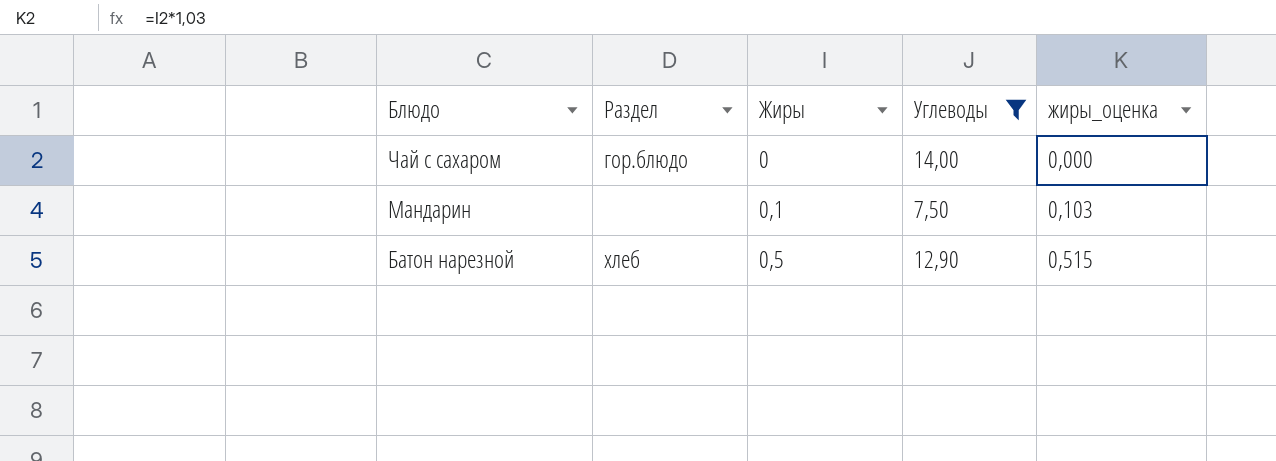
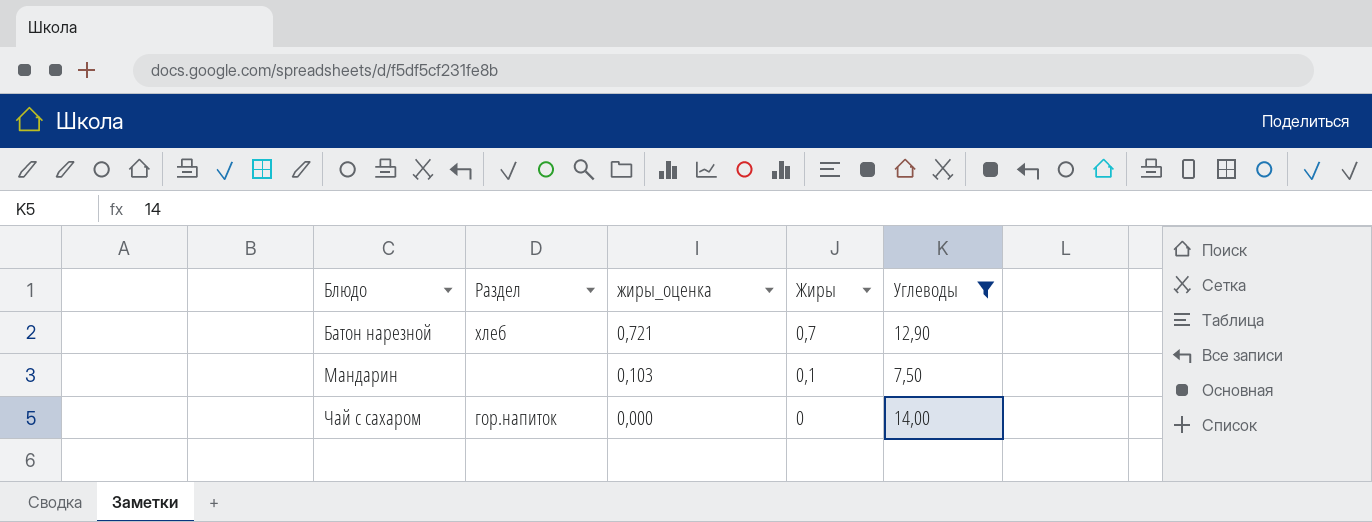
row order: Блюдо descending -> Блюдо ascending
column жиры_оценка | position: 5 -> 3
Батон нарезной | жиры_оценка: 0,515 -> 0,721
Батон нарезной | Жиры: 0,5 -> 0,7
Чай с сахаром | Раздел: гор.блюдо -> гор.напиток

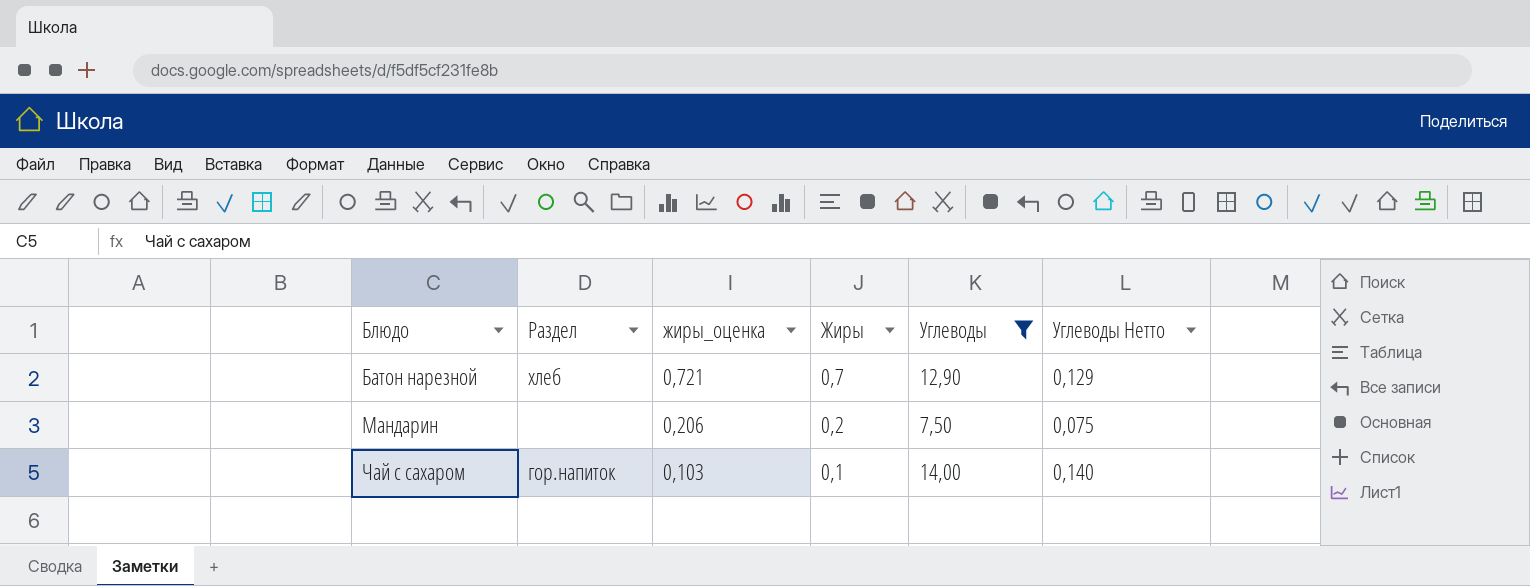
column Углеводы Нетто | formula: none -> [Углеводы] * 0,01
Мандарин | жиры_оценка: 0,103 -> 0,206
Мандарин | Жиры: 0,1 -> 0,2
Чай с сахаром | жиры_оценка: 0,000 -> 0,103
Чай с сахаром | Жиры: 0 -> 0,1

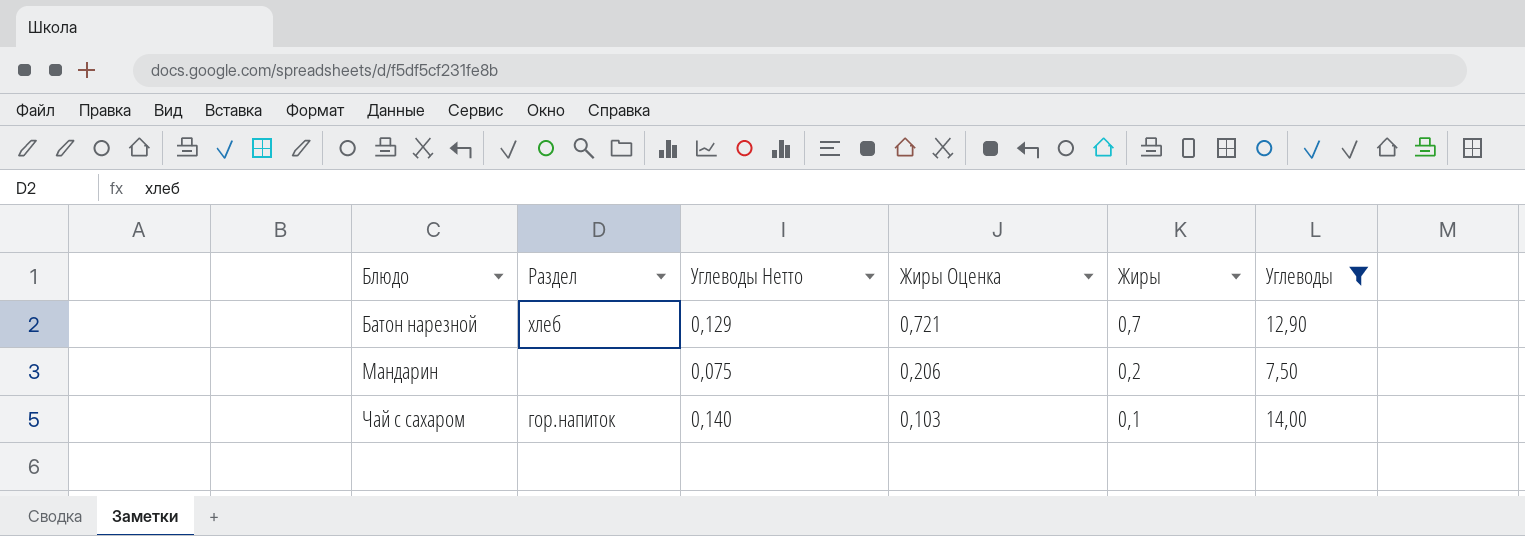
column Углеводы Нетто | position: 6 -> 3
column name: жиры_оценка -> Жиры Оценка

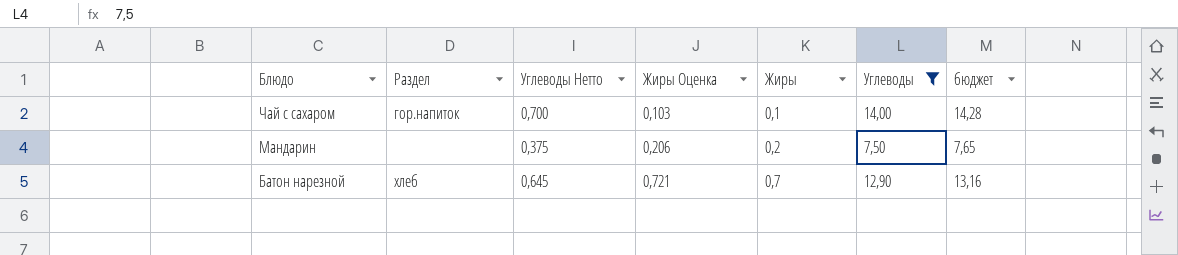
row order: Блюдо ascending -> Блюдо descending
column Углеводы Нетто | formula: [Углеводы] * 0,01 -> [Углеводы] * 0,05
column бюджет | formula: none -> [Углеводы] * 1,02

